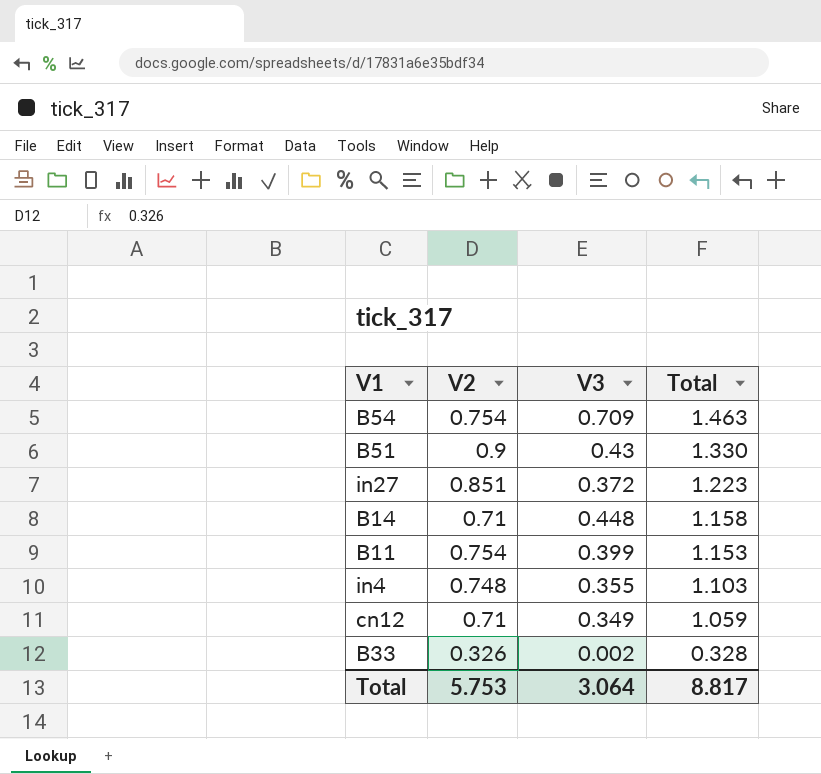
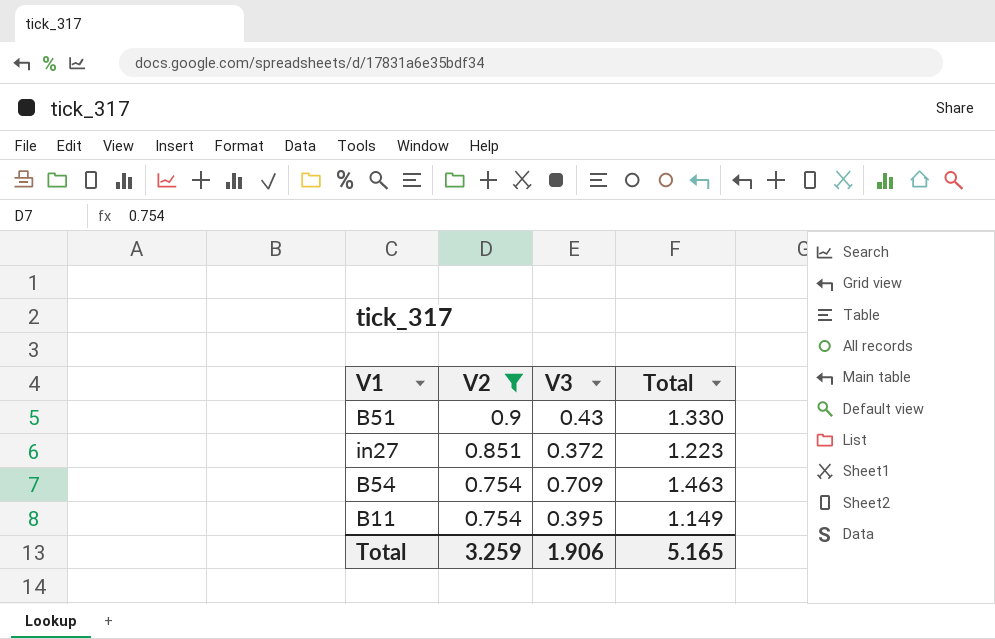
filter: none -> V2 >= 0.754
row order: Total descending -> V2 descending
B11 | V3: 0.399 -> 0.395
B11 | Total: 1.153 -> 1.149
Total | V2: 5.753 -> 3.259
Total | V3: 3.064 -> 1.906
Total | Total: 8.817 -> 5.165

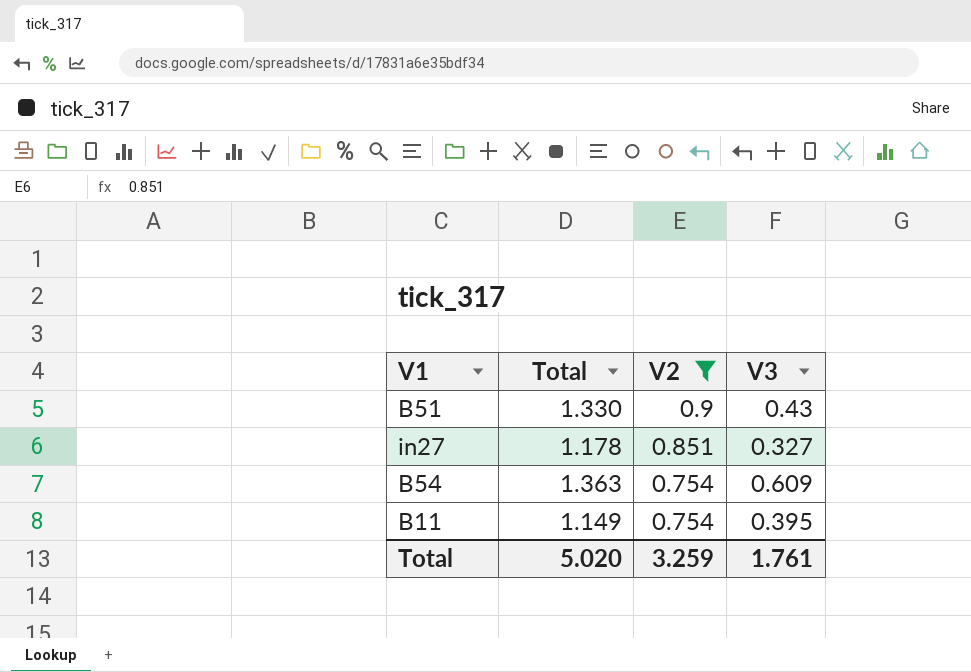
column Total | position: 4 -> 2
in27 | Total: 1.223 -> 1.178
in27 | V3: 0.372 -> 0.327
B54 | Total: 1.463 -> 1.363
B54 | V3: 0.709 -> 0.609
Total | Total: 5.165 -> 5.020
Total | V3: 1.906 -> 1.761

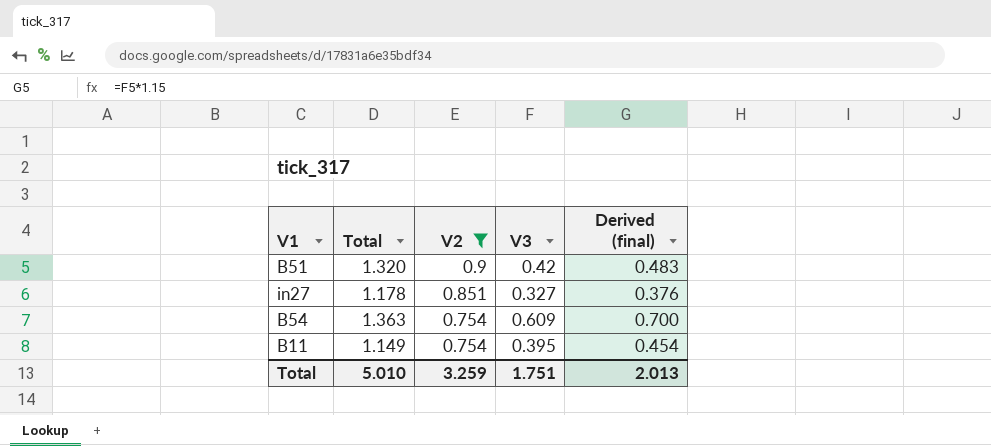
column Derived (final) | formula: none -> [V3] * 1.15
B51 | Total: 1.330 -> 1.320
B51 | V3: 0.43 -> 0.42
Total | Total: 5.020 -> 5.010
Total | V3: 1.761 -> 1.751

